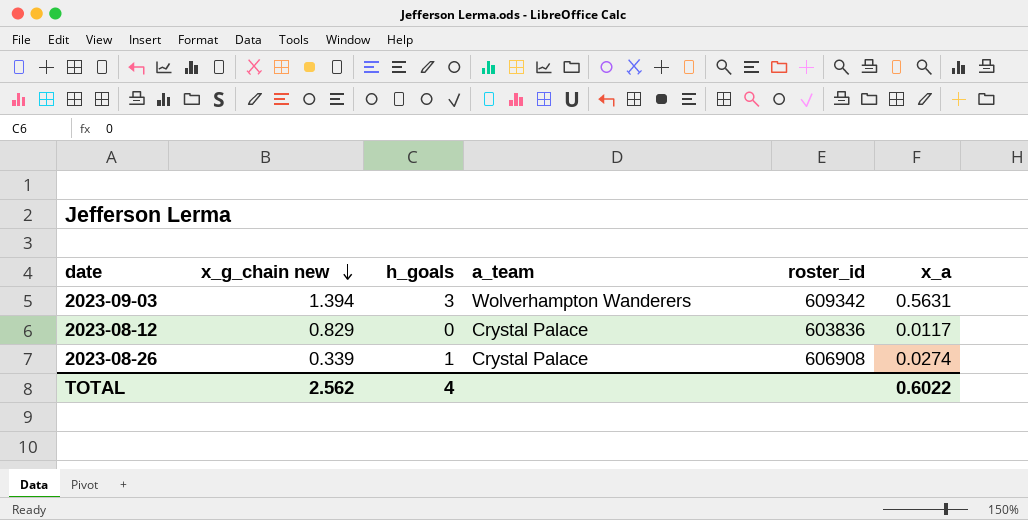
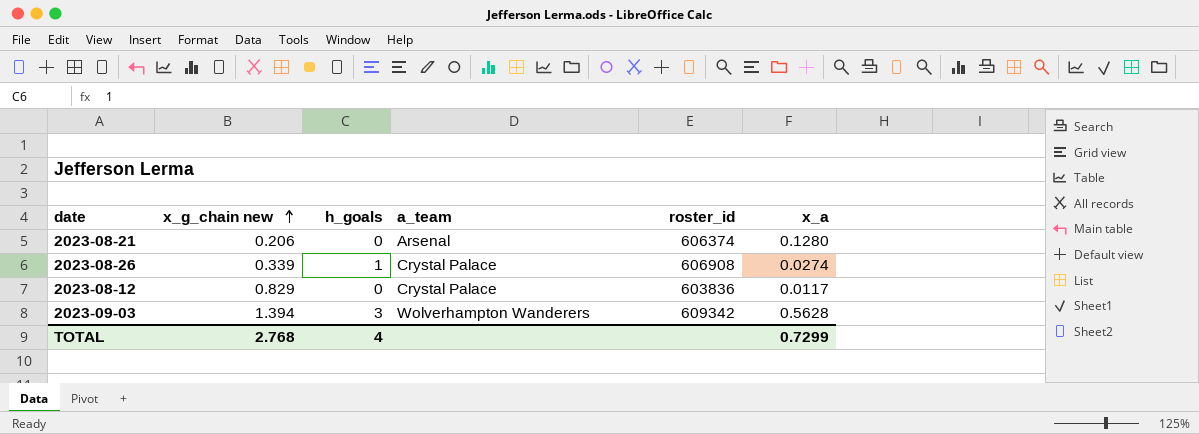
row order: x_g_chain new descending -> x_g_chain new ascending
row 2023-08-21: none -> 0.206 | 0 | Arsenal | 606374 | 0.1280
2023-09-03 | x_a: 0.5631 -> 0.5628
TOTAL | x_g_chain new: 2.562 -> 2.768
TOTAL | x_a: 0.6022 -> 0.7299

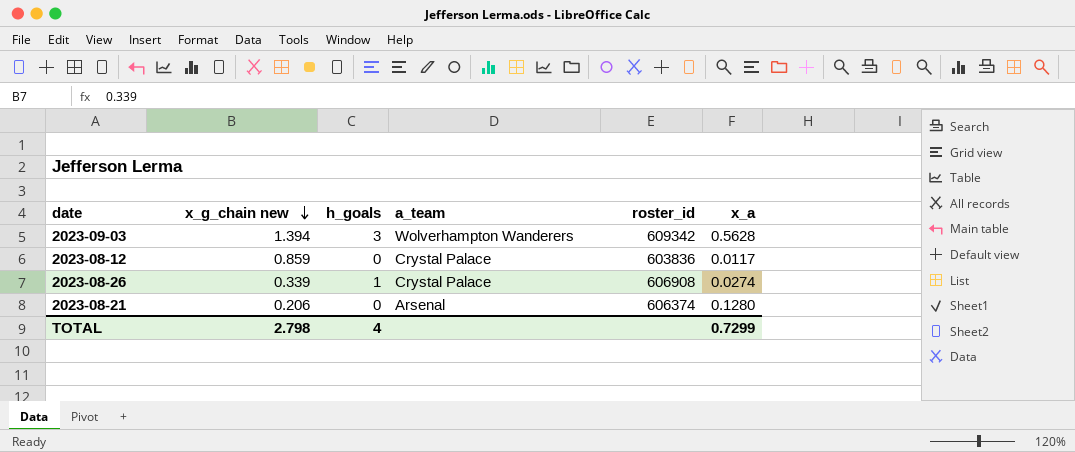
row order: x_g_chain new ascending -> x_g_chain new descending
2023-08-12 | x_g_chain new: 0.829 -> 0.859
TOTAL | x_g_chain new: 2.768 -> 2.798

